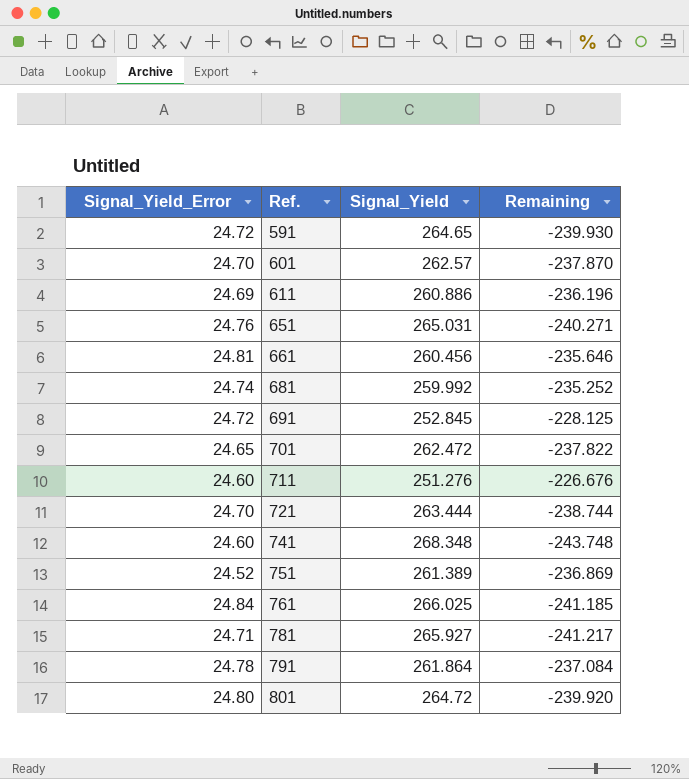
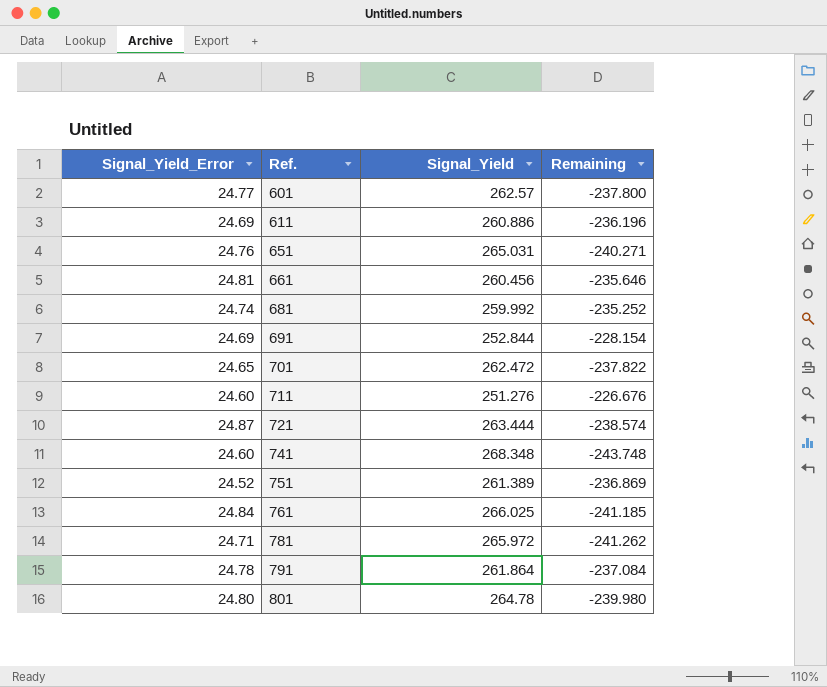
row 591: 24.72 | 264.65 | -239.930 -> none
601 | Signal_Yield_Error: 24.70 -> 24.77
601 | Remaining: -237.870 -> -237.800
691 | Signal_Yield_Error: 24.72 -> 24.69
691 | Signal_Yield: 252.845 -> 252.844
691 | Remaining: -228.125 -> -228.154
721 | Signal_Yield_Error: 24.70 -> 24.87
721 | Remaining: -238.744 -> -238.574
781 | Signal_Yield: 265.927 -> 265.972
781 | Remaining: -241.217 -> -241.262
801 | Signal_Yield: 264.72 -> 264.78
801 | Remaining: -239.920 -> -239.980

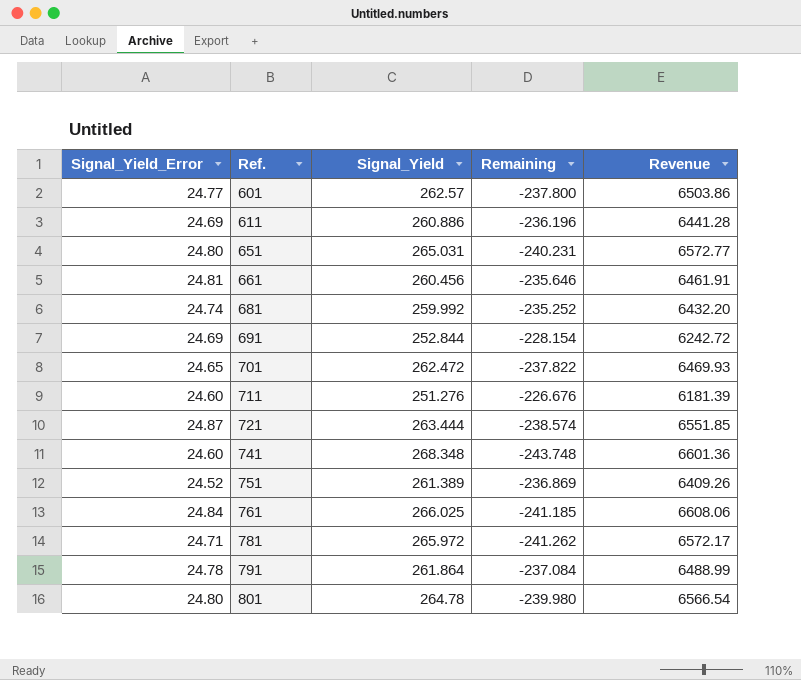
column Revenue | formula: none -> [Signal_Yield_Error] * [Signal_Yield]
651 | Signal_Yield_Error: 24.76 -> 24.80
651 | Remaining: -240.271 -> -240.231

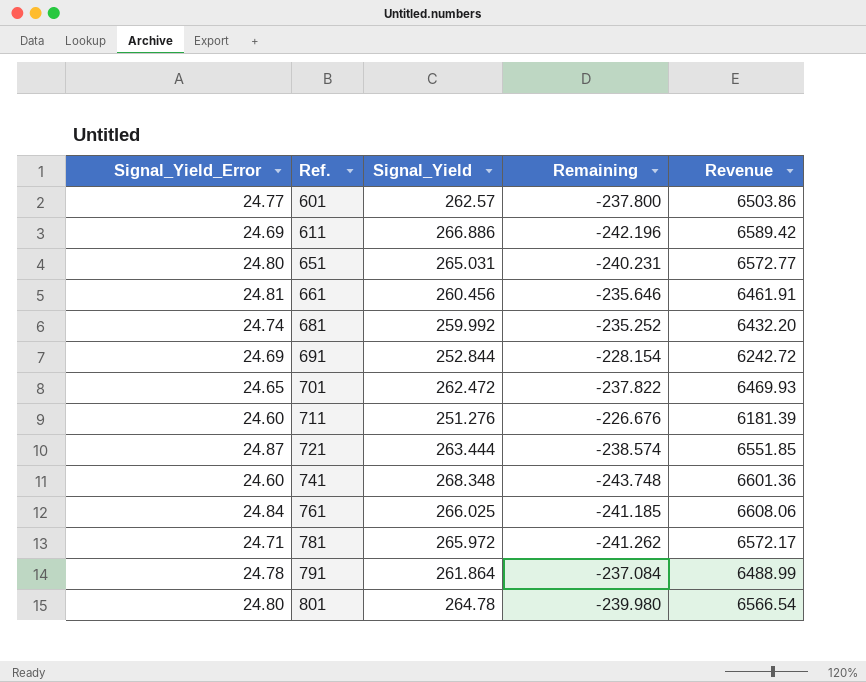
row 751: 24.52 | 261.389 | -236.869 | 6409.26 -> none
611 | Signal_Yield: 260.886 -> 266.886
611 | Remaining: -236.196 -> -242.196
611 | Revenue: 6441.28 -> 6589.42

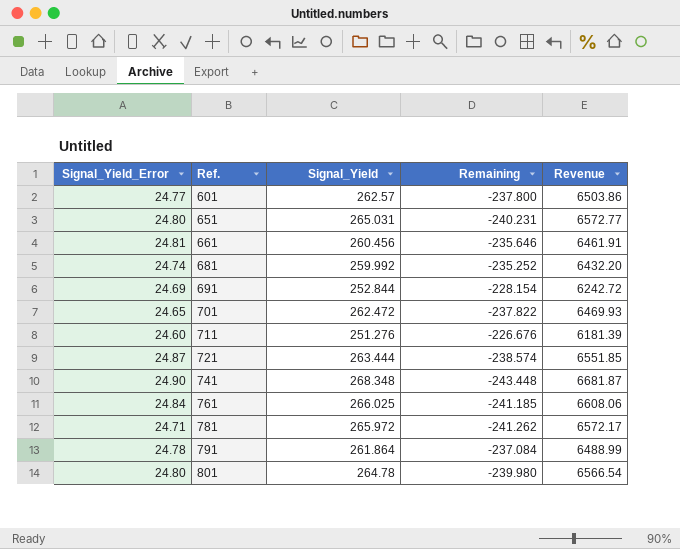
row 611: 24.69 | 266.886 | -242.196 | 6589.42 -> none
741 | Signal_Yield_Error: 24.60 -> 24.90
741 | Remaining: -243.748 -> -243.448
741 | Revenue: 6601.36 -> 6681.87

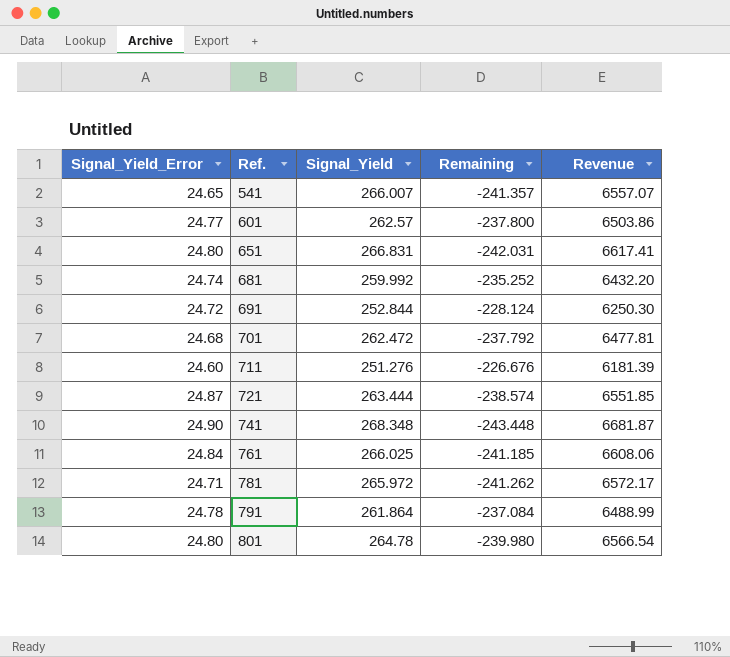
row 661: 24.81 | 260.456 | -235.646 | 6461.91 -> none
row 541: none -> 24.65 | 266.007 | -241.357 | 6557.07
651 | Signal_Yield: 265.031 -> 266.831
651 | Remaining: -240.231 -> -242.031
651 | Revenue: 6572.77 -> 6617.41
691 | Signal_Yield_Error: 24.69 -> 24.72
691 | Remaining: -228.154 -> -228.124
691 | Revenue: 6242.72 -> 6250.30
701 | Signal_Yield_Error: 24.65 -> 24.68
701 | Remaining: -237.822 -> -237.792
701 | Revenue: 6469.93 -> 6477.81

